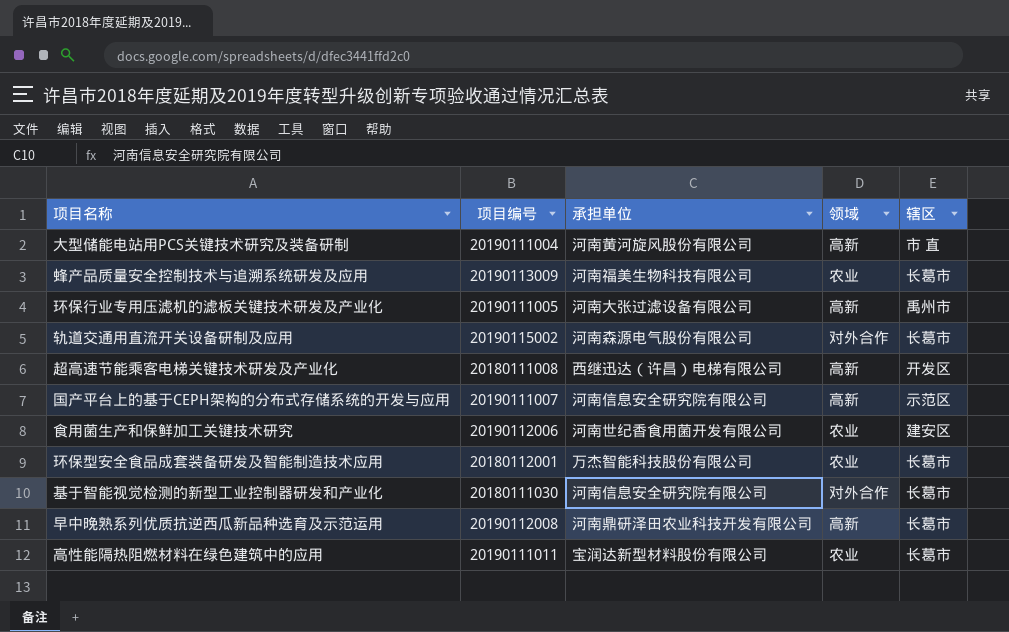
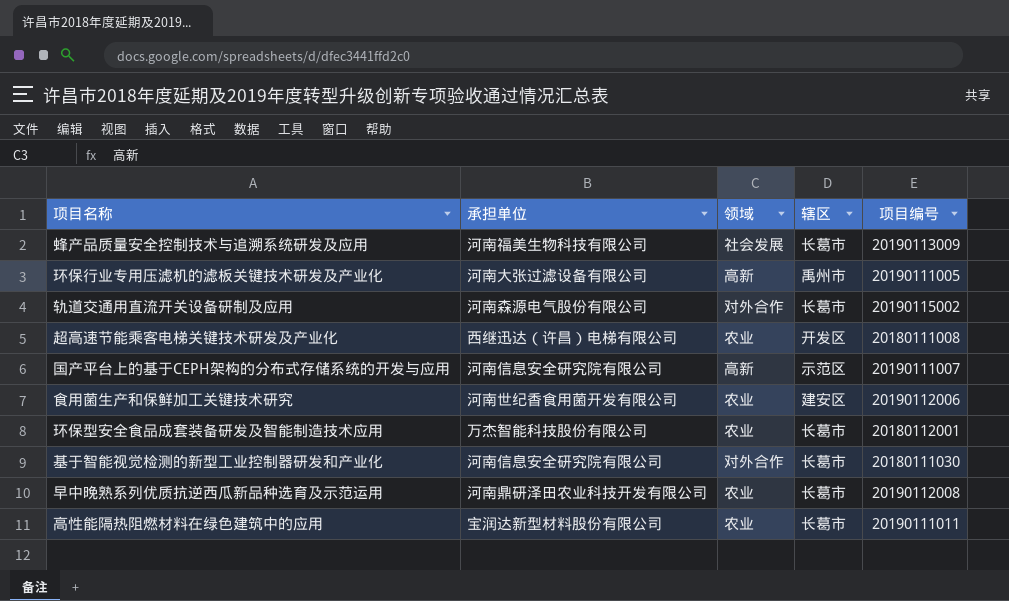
column 项目编号 | position: 2 -> 5
row 大型储能电站用PCS关键技术研究及装备研制: 20190111004 | 河南黄河旋风股份有限公司 | 高新 | 市 直 -> none
蜂产品质量安全控制技术与追溯系统研发及应用 | 领域: 农业 -> 社会发展
超高速节能乘客电梯关键技术研发及产业化 | 领域: 高新 -> 农业
早中晚熟系列优质抗逆西瓜新品种选育及示范运用 | 领域: 高新 -> 农业

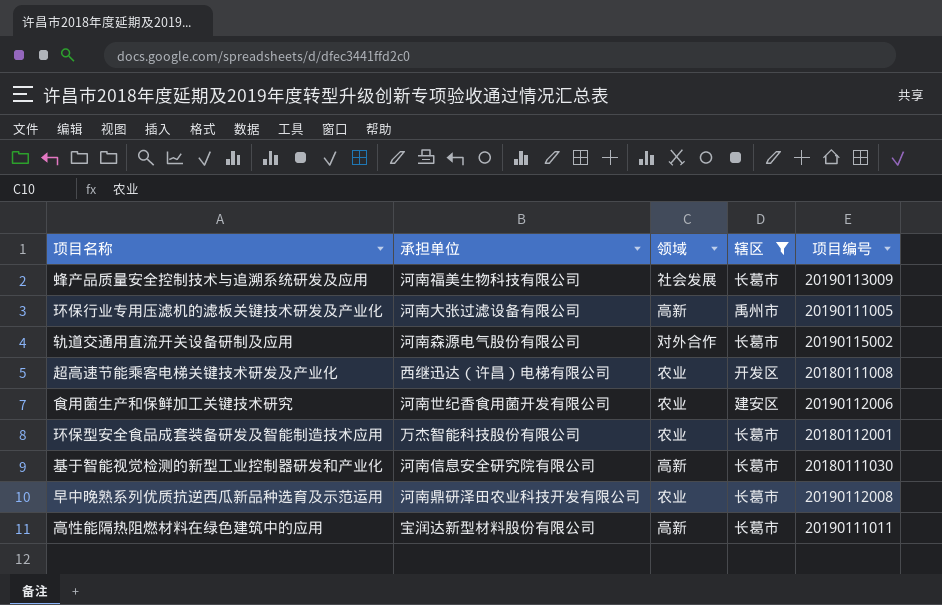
filter: none -> 辖区 != 示范区
基于智能视觉检测的新型工业控制器研发和产业化 | 领域: 对外合作 -> 高新
高性能隔热阻燃材料在绿色建筑中的应用 | 领域: 农业 -> 高新

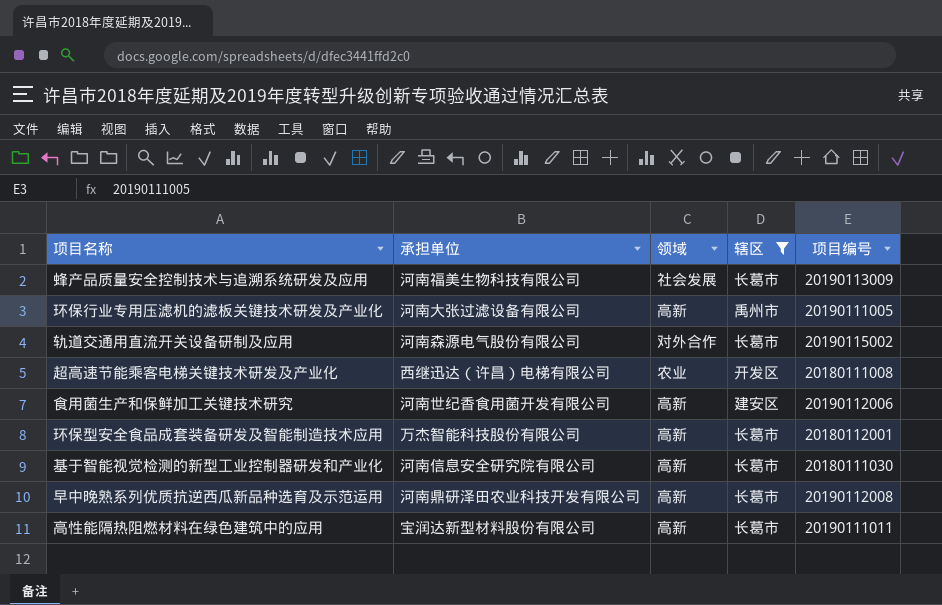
食用菌生产和保鲜加工关键技术研究 | 领域: 农业 -> 高新
环保型安全食品成套装备研发及智能制造技术应用 | 领域: 农业 -> 高新
早中晚熟系列优质抗逆西瓜新品种选育及示范运用 | 领域: 农业 -> 高新

